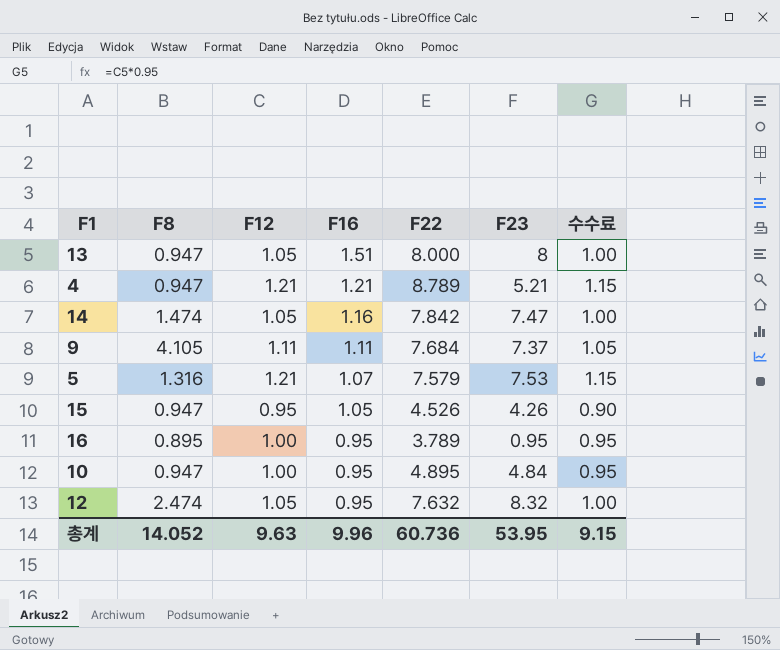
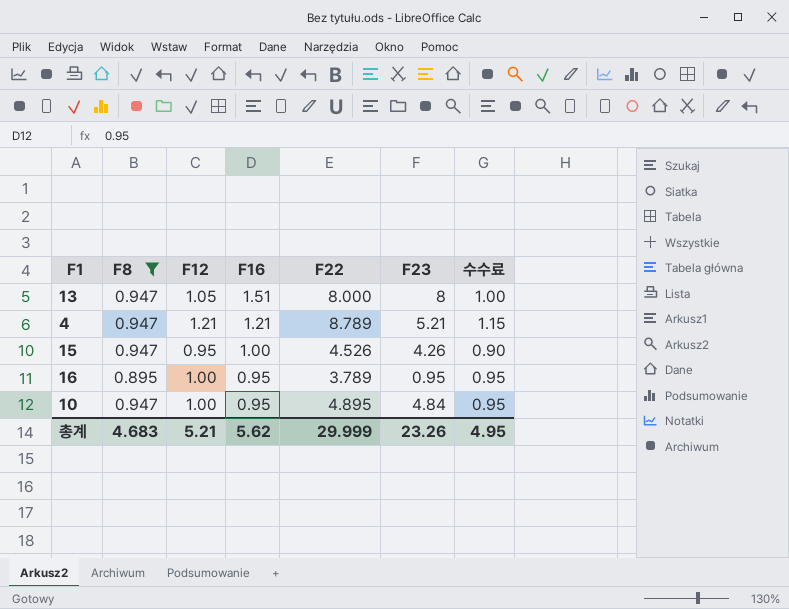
filter: none -> F8 <= 0.947
15 | F16: 1.05 -> 1.00
총계 | F8: 14.052 -> 4.683
총계 | F12: 9.63 -> 5.21
총계 | F16: 9.96 -> 5.62
총계 | F22: 60.736 -> 29.999
총계 | F23: 53.95 -> 23.26
총계 | 수수료: 9.15 -> 4.95

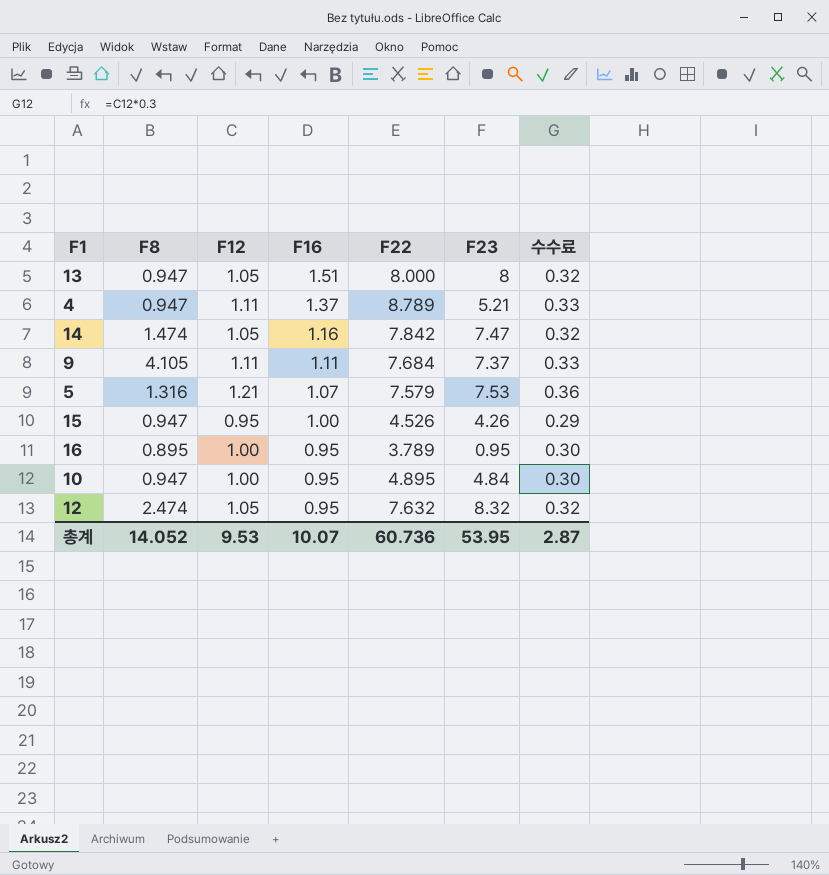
filter: F8 <= 0.947 -> none
column 수수료 | formula: [F12] * 0.95 -> [F12] * 0.3
4 | F12: 1.21 -> 1.11
4 | F16: 1.21 -> 1.37
총계 | F8: 4.683 -> 14.052
총계 | F12: 5.21 -> 9.53
총계 | F16: 5.62 -> 10.07
총계 | F22: 29.999 -> 60.736
총계 | F23: 23.26 -> 53.95
총계 | 수수료: 4.95 -> 2.87

